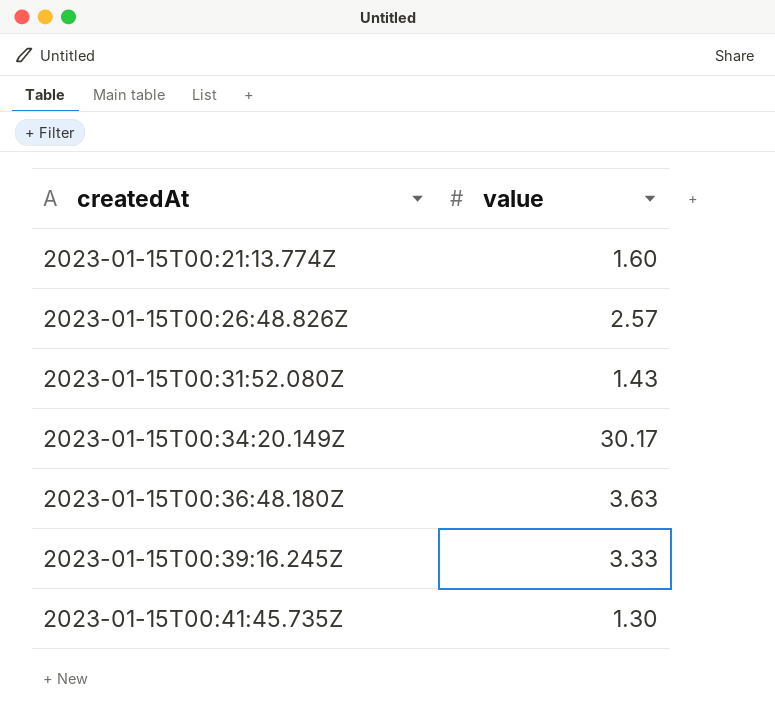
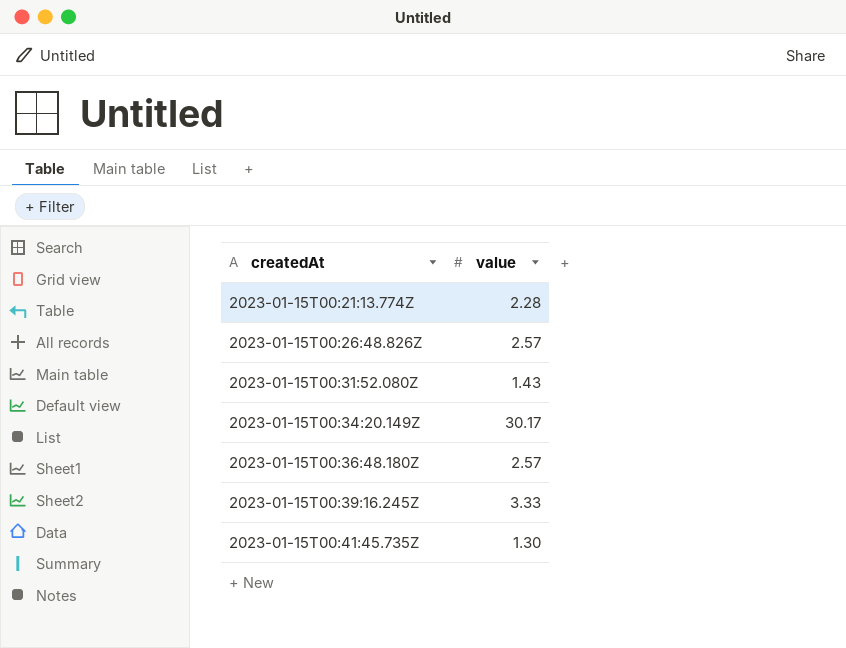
2023-01-15T00:21:13.774Z | value: 1.60 -> 2.28
2023-01-15T00:36:48.180Z | value: 3.63 -> 2.57

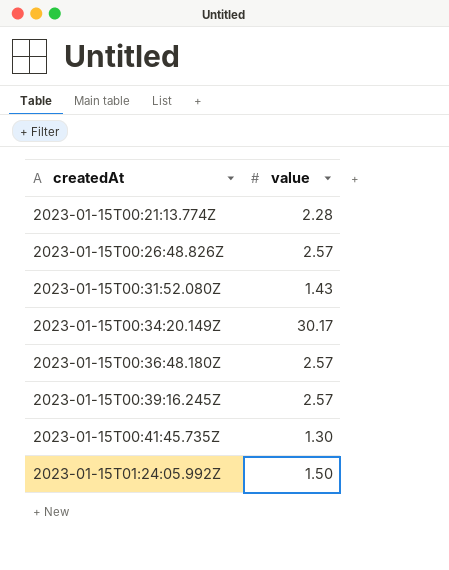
2023-01-15T00:39:16.245Z | value: 3.33 -> 2.57
row 2023-01-15T01:24:05.992Z: none -> 1.50

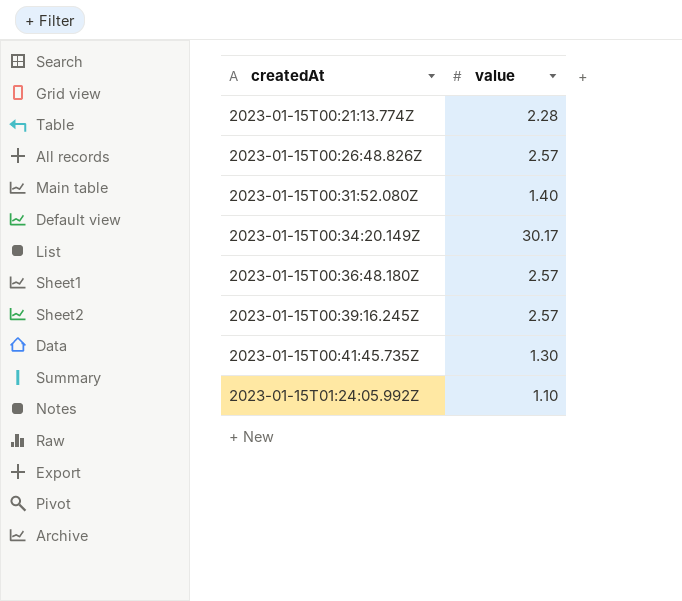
2023-01-15T00:31:52.080Z | value: 1.43 -> 1.40
2023-01-15T01:24:05.992Z | value: 1.50 -> 1.10

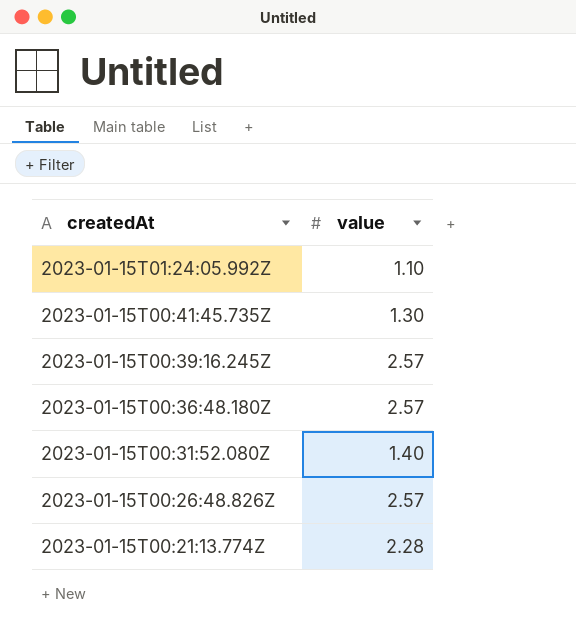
row order: createdAt ascending -> createdAt descending
row 2023-01-15T00:34:20.149Z: 30.17 -> none

